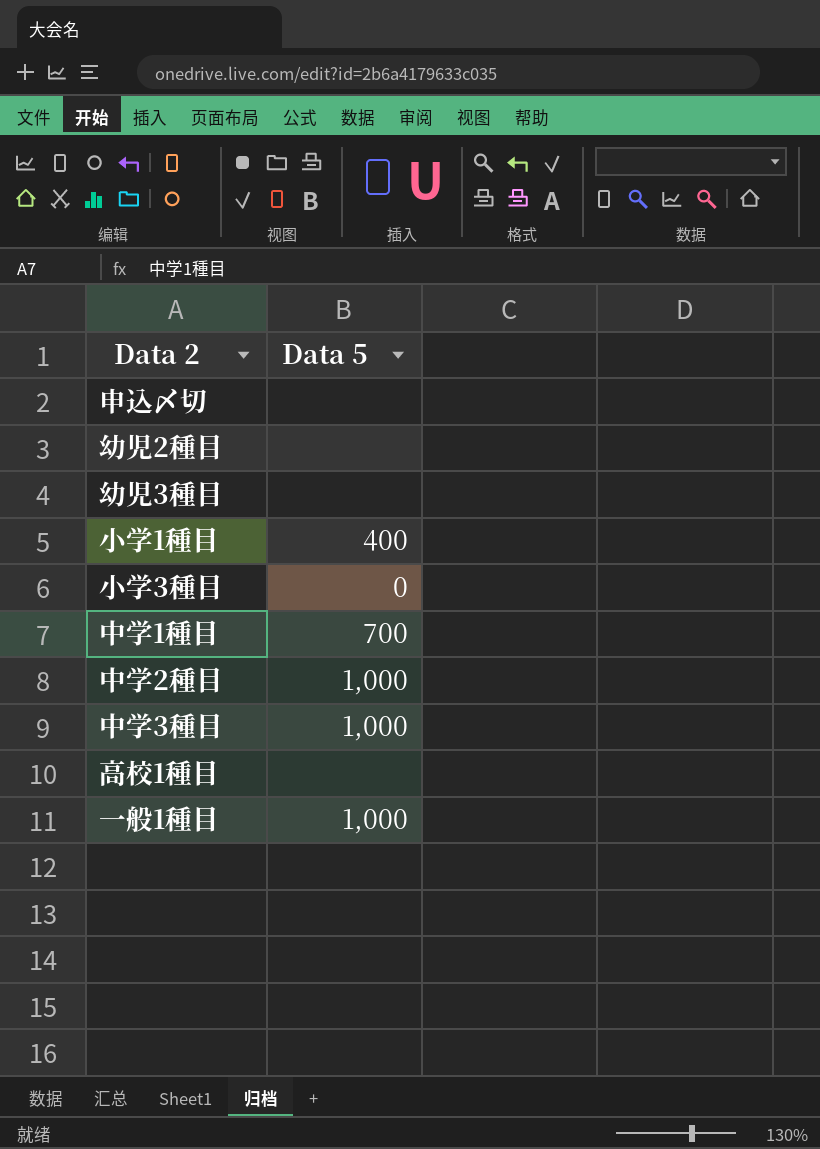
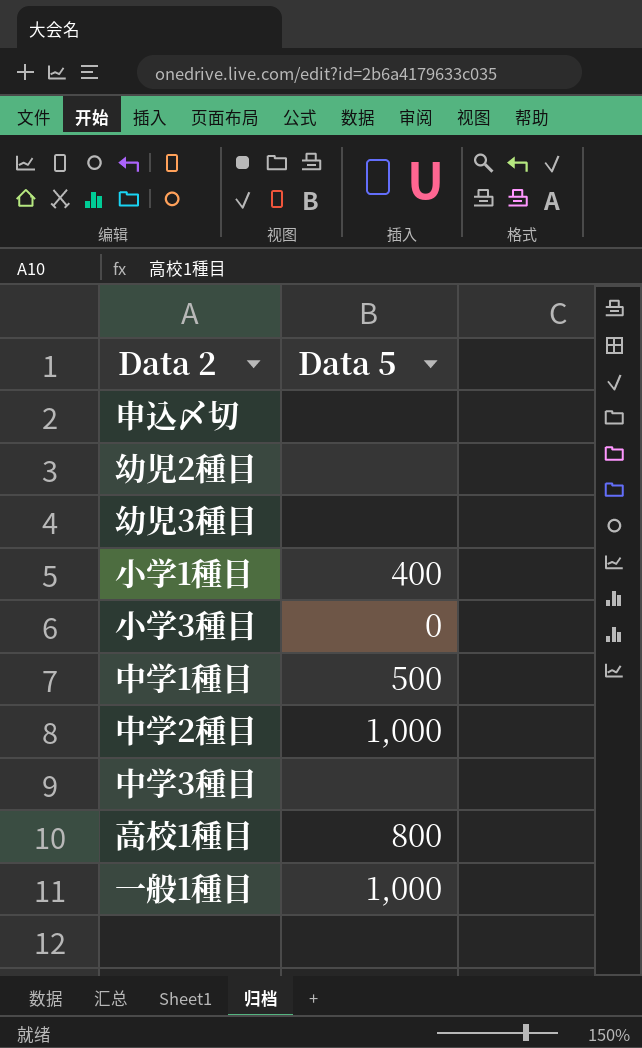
中学1種目 | Data 5: 700 -> 500
中学3種目 | Data 5: 1,000 -> none
高校1種目 | Data 5: none -> 800

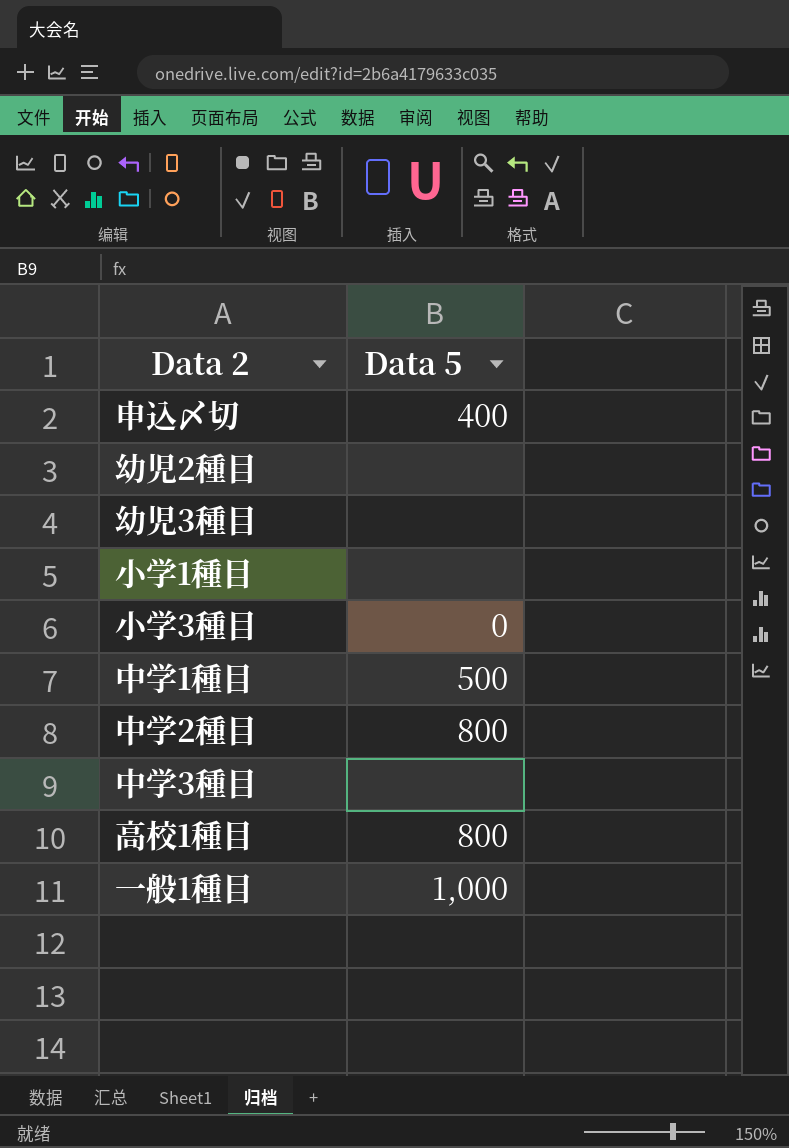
申込〆切 | Data 5: none -> 400
小学1種目 | Data 5: 400 -> none
中学2種目 | Data 5: 1,000 -> 800

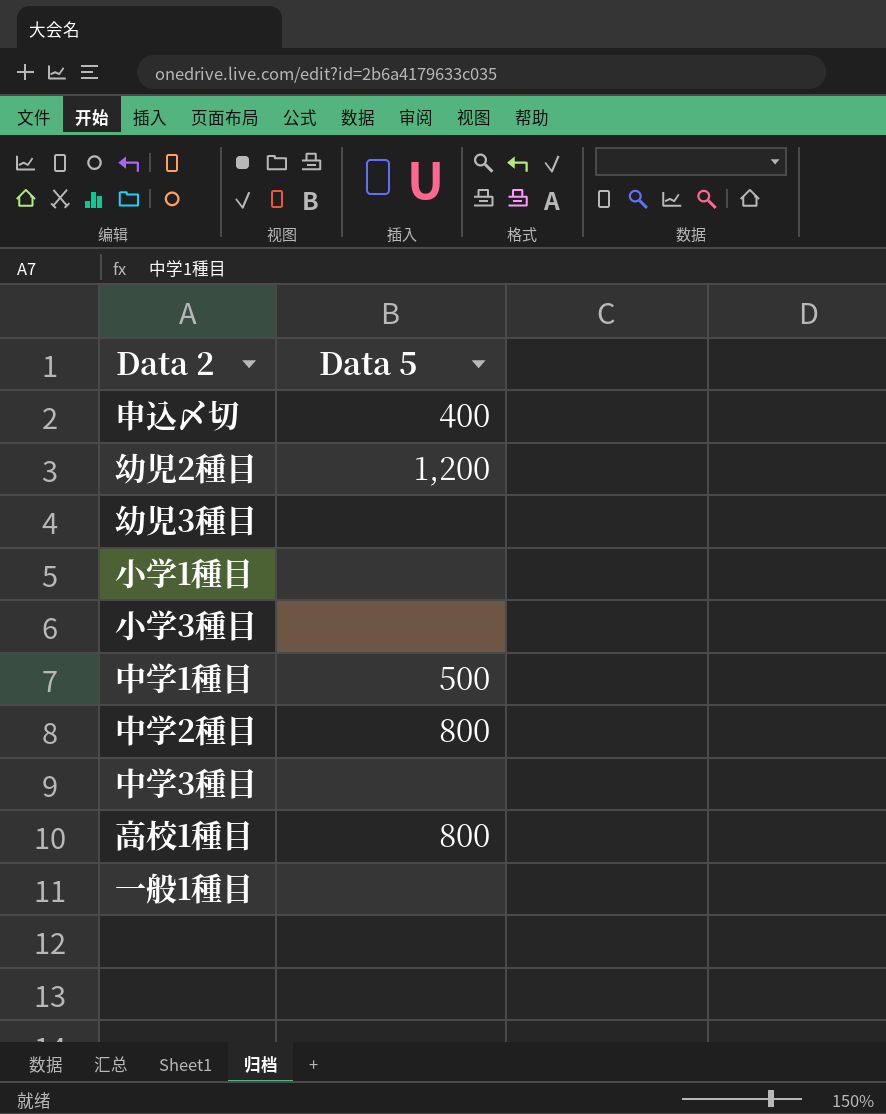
幼児2種目 | Data 5: none -> 1,200
小学3種目 | Data 5: 0 -> none
一般1種目 | Data 5: 1,000 -> none

